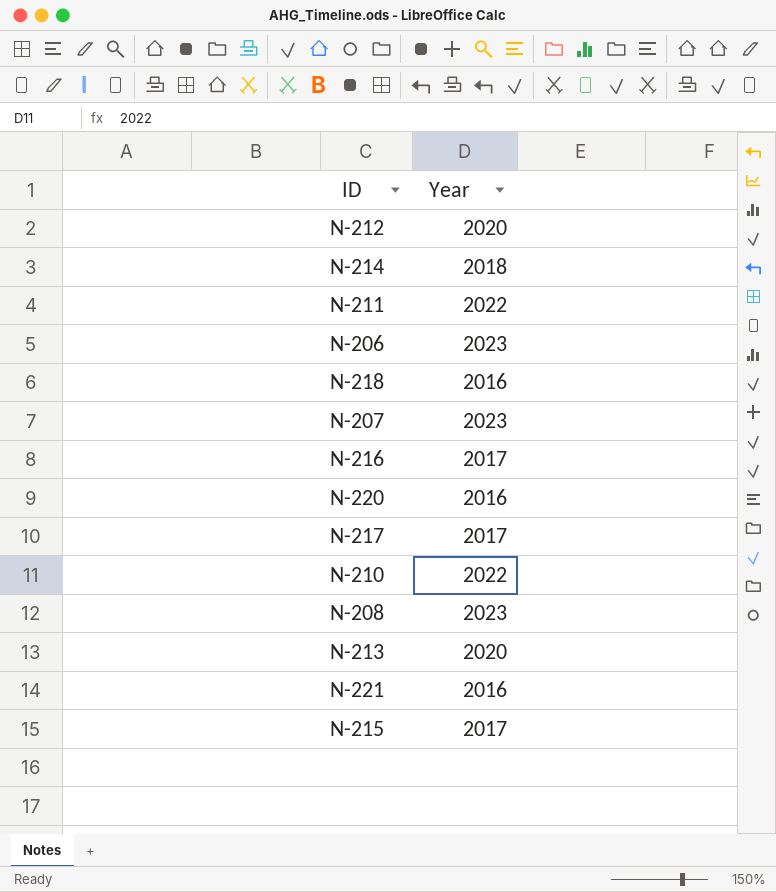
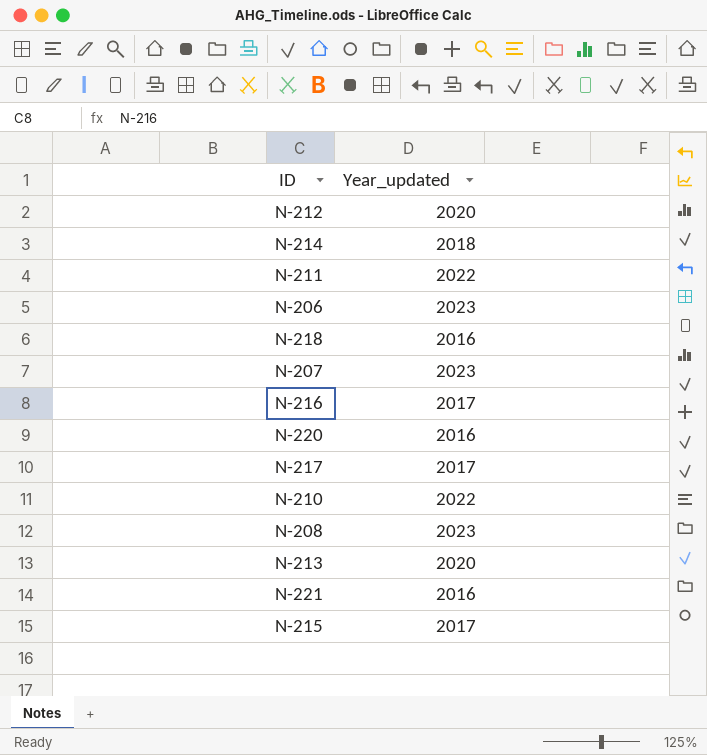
column name: Year -> Year_updated

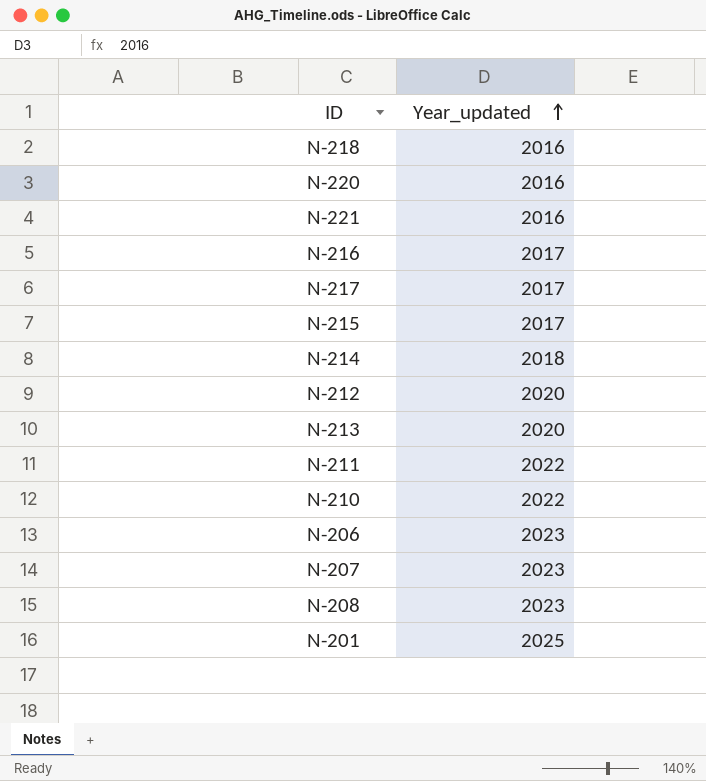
row order: none -> Year_updated ascending
row N-201: none -> 2025

